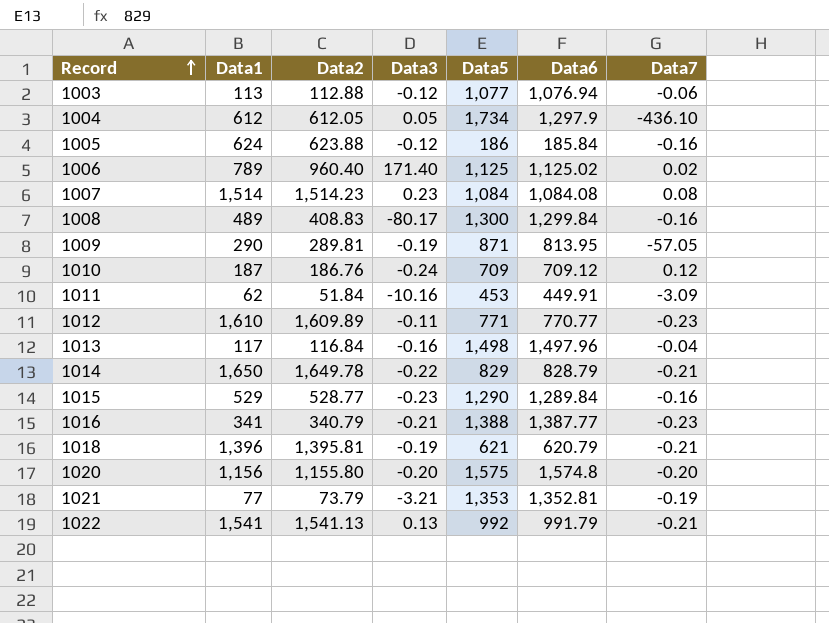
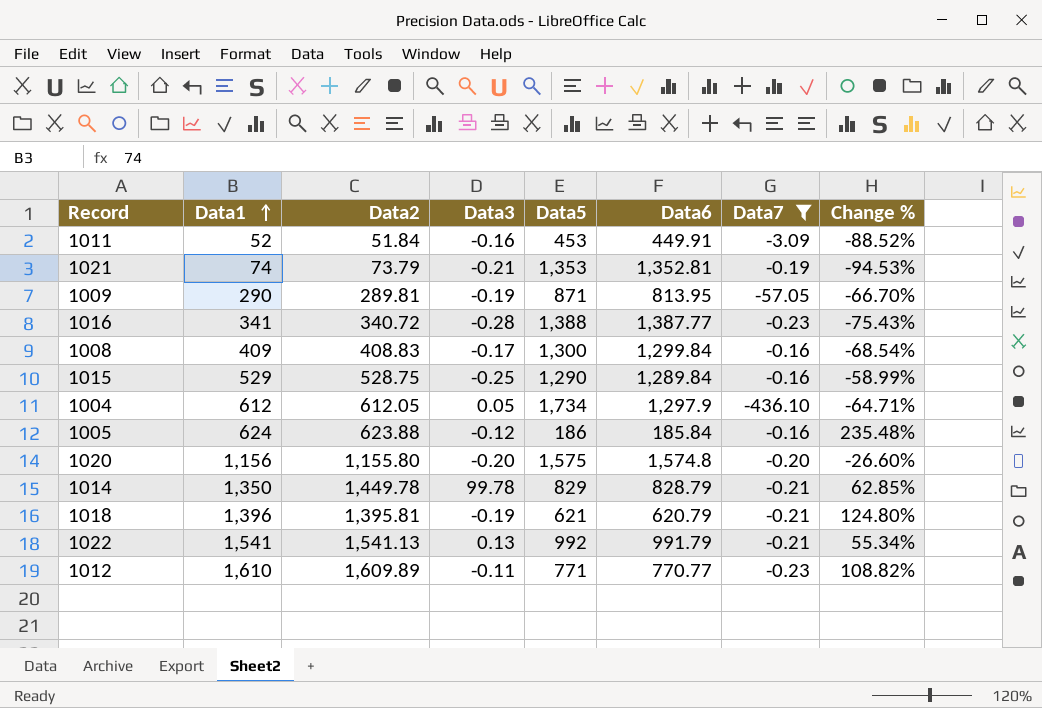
filter: none -> Data7 <= -0.16
row order: Record ascending -> Data1 ascending
column Change % | formula: none -> ([Data1] - [Data5]) / [Data5]
1011 | Data1: 62 -> 52
1011 | Data3: -10.16 -> -0.16
1021 | Data1: 77 -> 74
1021 | Data3: -3.21 -> -0.21
1016 | Data2: 340.79 -> 340.72
1016 | Data3: -0.21 -> -0.28
1008 | Data1: 489 -> 409
1008 | Data3: -80.17 -> -0.17
1015 | Data2: 528.77 -> 528.75
1015 | Data3: -0.23 -> -0.25
1014 | Data1: 1,650 -> 1,350
1014 | Data2: 1,649.78 -> 1,449.78
1014 | Data3: -0.22 -> 99.78

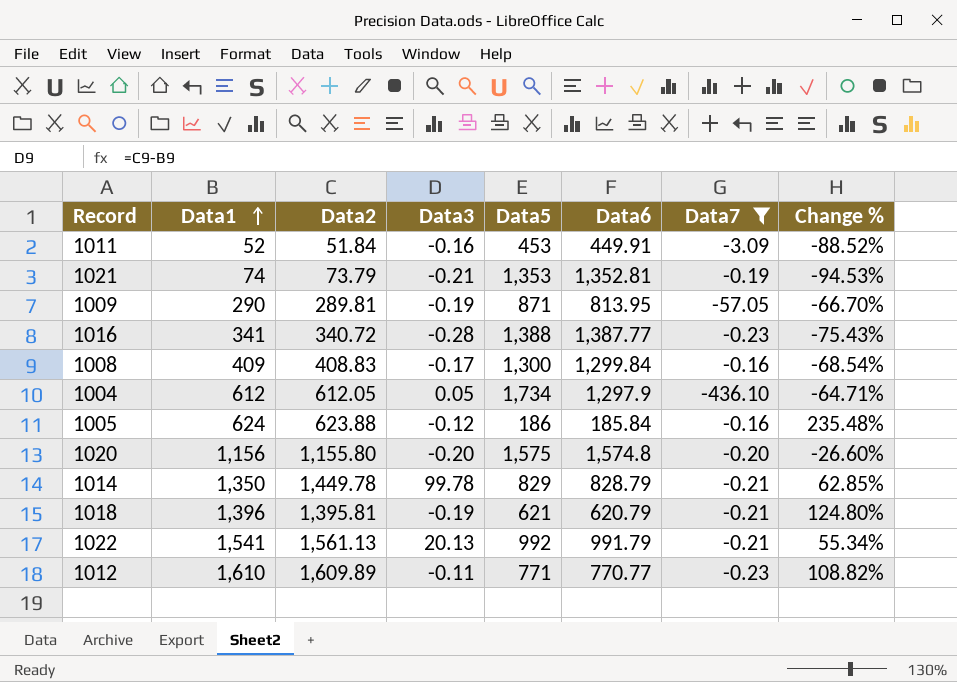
row 1015: 529 | 528.75 | -0.25 | 1,290 | 1,289.84 | -0.16 | -58.99% -> none
1022 | Data2: 1,541.13 -> 1,561.13
1022 | Data3: 0.13 -> 20.13

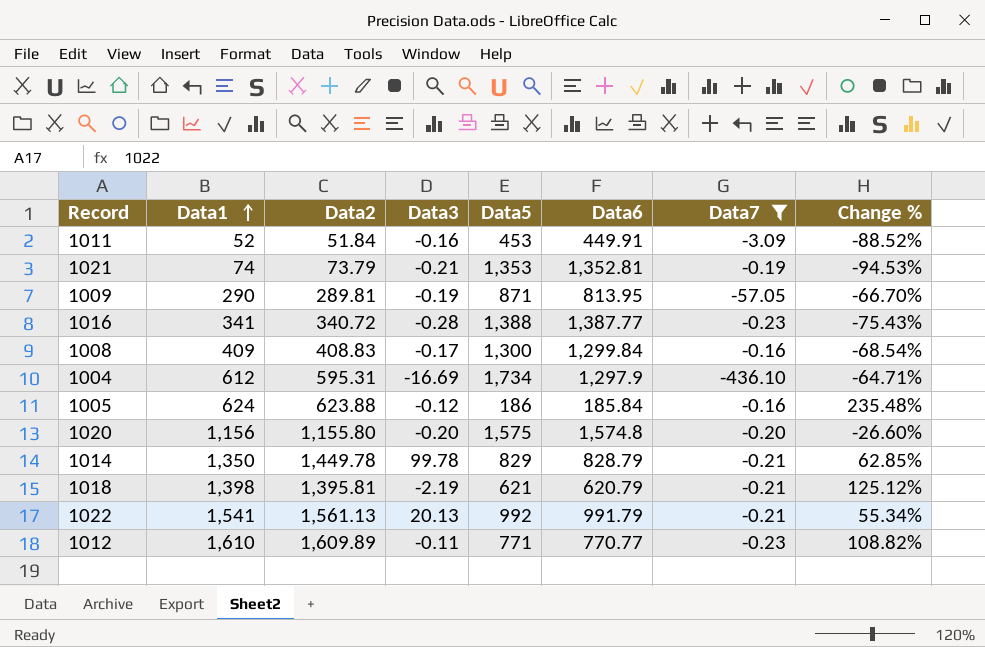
1004 | Data2: 612.05 -> 595.31
1004 | Data3: 0.05 -> -16.69
1018 | Data1: 1,396 -> 1,398
1018 | Data3: -0.19 -> -2.19
1018 | Change %: 124.80% -> 125.12%

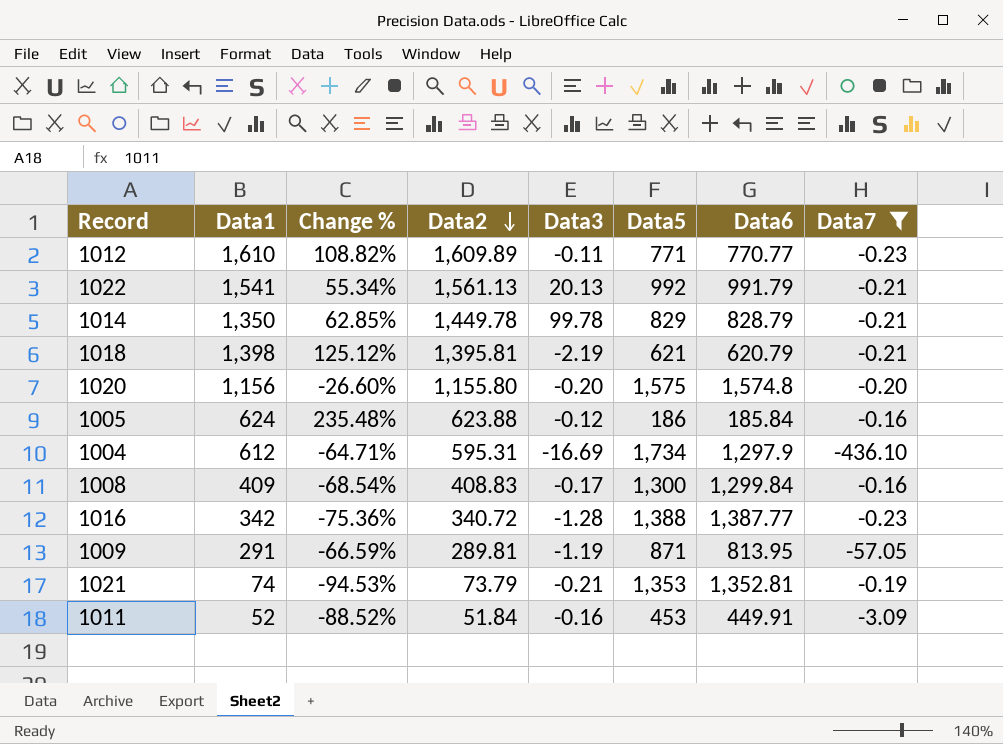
row order: Data1 ascending -> Data2 descending
column Change % | position: 8 -> 3
1016 | Data1: 341 -> 342
1016 | Change %: -75.43% -> -75.36%
1016 | Data3: -0.28 -> -1.28
1009 | Data1: 290 -> 291
1009 | Change %: -66.70% -> -66.59%
1009 | Data3: -0.19 -> -1.19

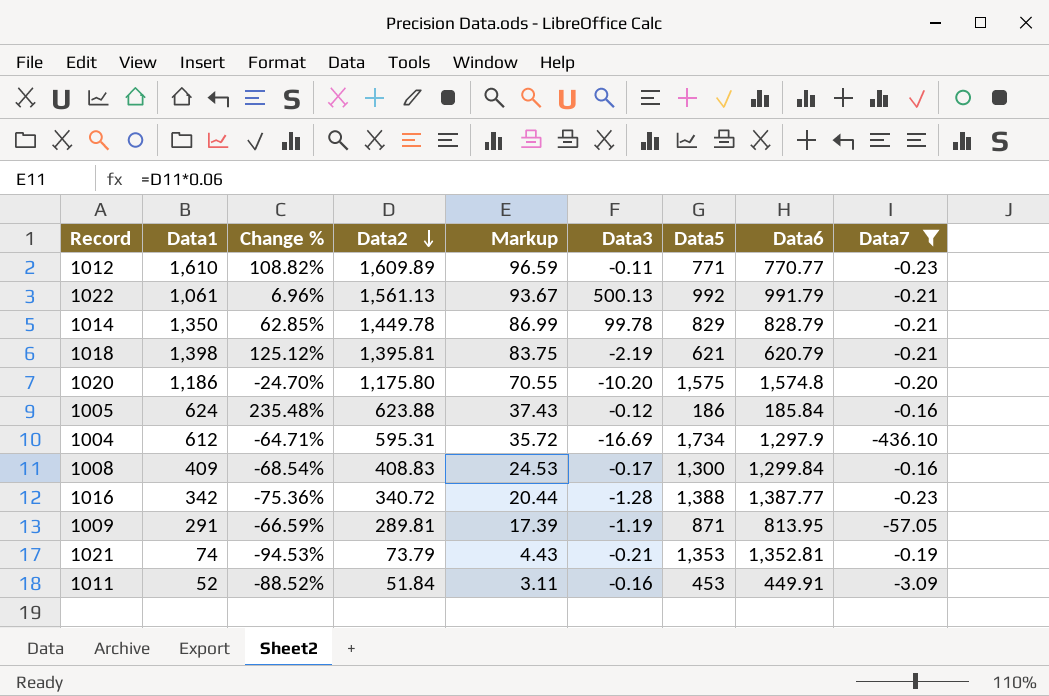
column Markup | formula: none -> [Data2] * 0.06
1022 | Data1: 1,541 -> 1,061
1022 | Change %: 55.34% -> 6.96%
1022 | Data3: 20.13 -> 500.13
1020 | Data1: 1,156 -> 1,186
1020 | Change %: -26.60% -> -24.70%
1020 | Data2: 1,155.80 -> 1,175.80
1020 | Data3: -0.20 -> -10.20

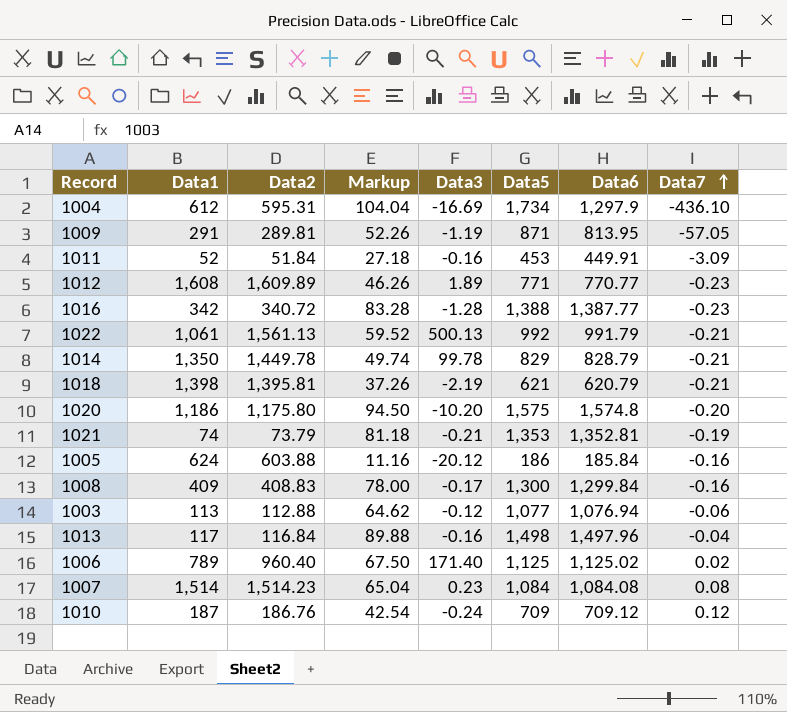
filter: Data7 <= -0.16 -> none
row order: Data2 descending -> Data7 ascending
column Change % | formula: ([Data1] - [Data5]) / [Data5] -> none
column Markup | formula: [Data2] * 0.06 -> [Data5] * 0.06
1012 | Data1: 1,610 -> 1,608
1012 | Data3: -0.11 -> 1.89
1005 | Data2: 623.88 -> 603.88
1005 | Data3: -0.12 -> -20.12

